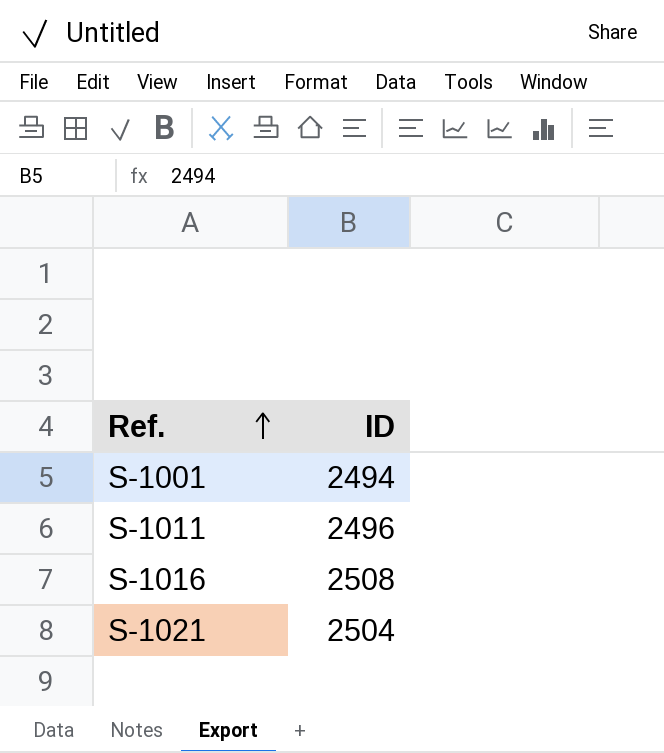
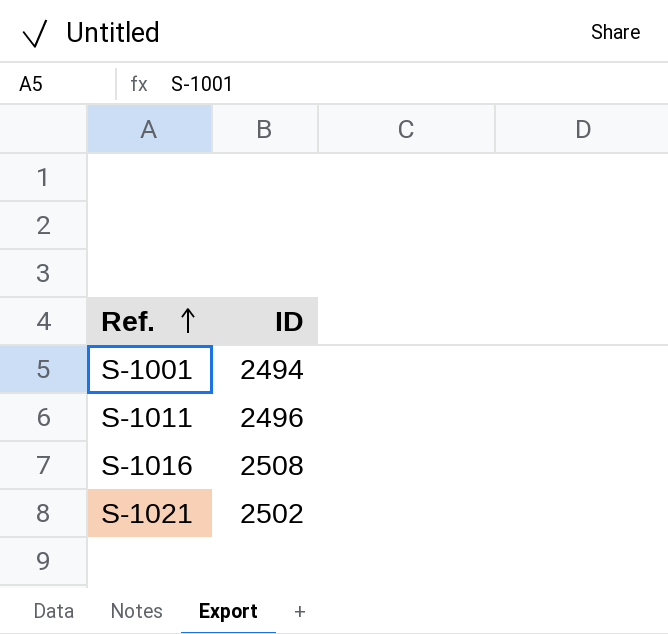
S-1021 | ID: 2504 -> 2502

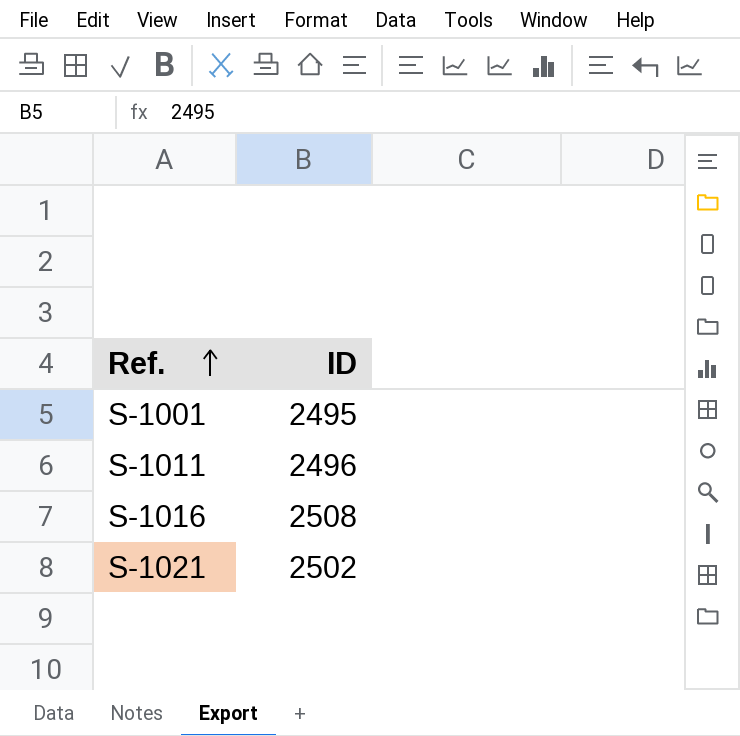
S-1001 | ID: 2494 -> 2495

